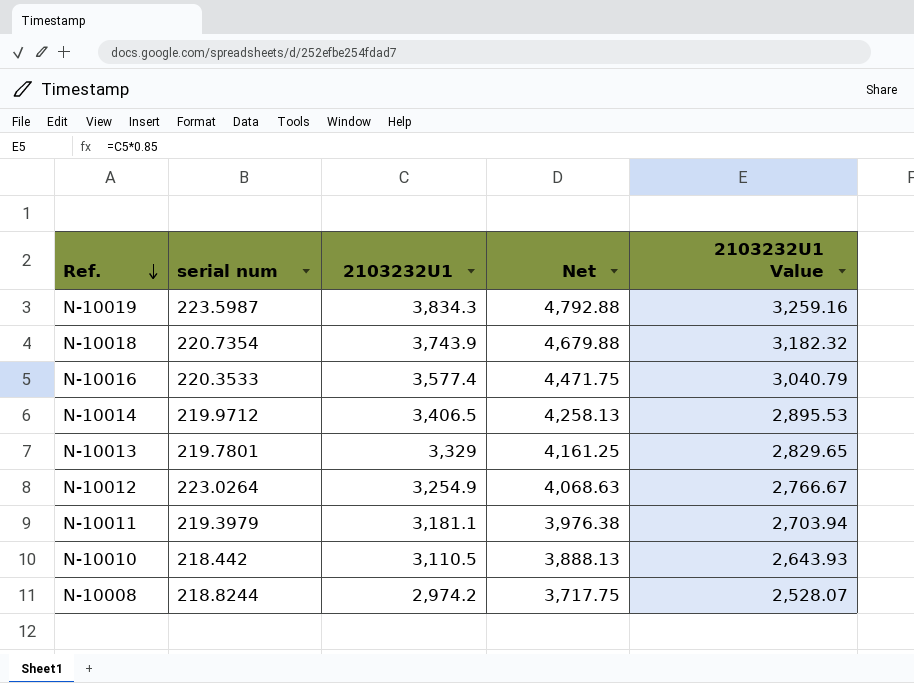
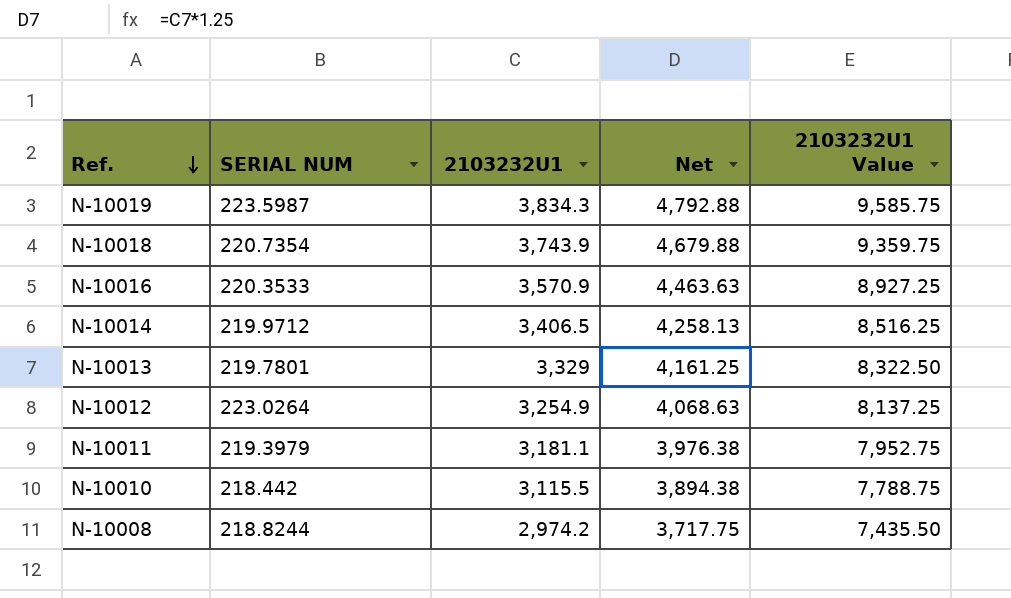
column name: serial num -> SERIAL NUM
column 2103232U1 Value | formula: [2103232U1] * 0.85 -> [2103232U1] * 2.5
N-10016 | 2103232U1: 3,577.4 -> 3,570.9
N-10016 | Net: 4,471.75 -> 4,463.63
N-10010 | 2103232U1: 3,110.5 -> 3,115.5
N-10010 | Net: 3,888.13 -> 3,894.38

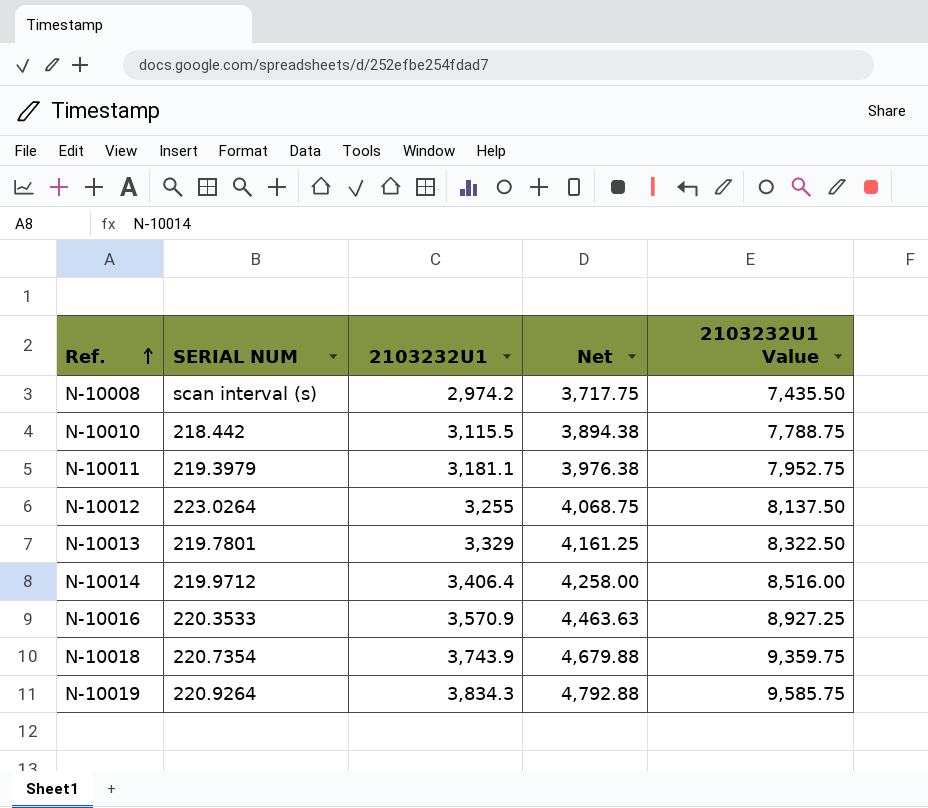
row order: Ref. descending -> Ref. ascending
N-10008 | SERIAL NUM: 218.8244 -> scan interval (s)
N-10012 | 2103232U1: 3,254.9 -> 3,255
N-10012 | Net: 4,068.63 -> 4,068.75
N-10012 | 2103232U1 Value: 8,137.25 -> 8,137.50
N-10014 | 2103232U1: 3,406.5 -> 3,406.4
N-10014 | Net: 4,258.13 -> 4,258.00
N-10014 | 2103232U1 Value: 8,516.25 -> 8,516.00
N-10019 | SERIAL NUM: 223.5987 -> 220.9264

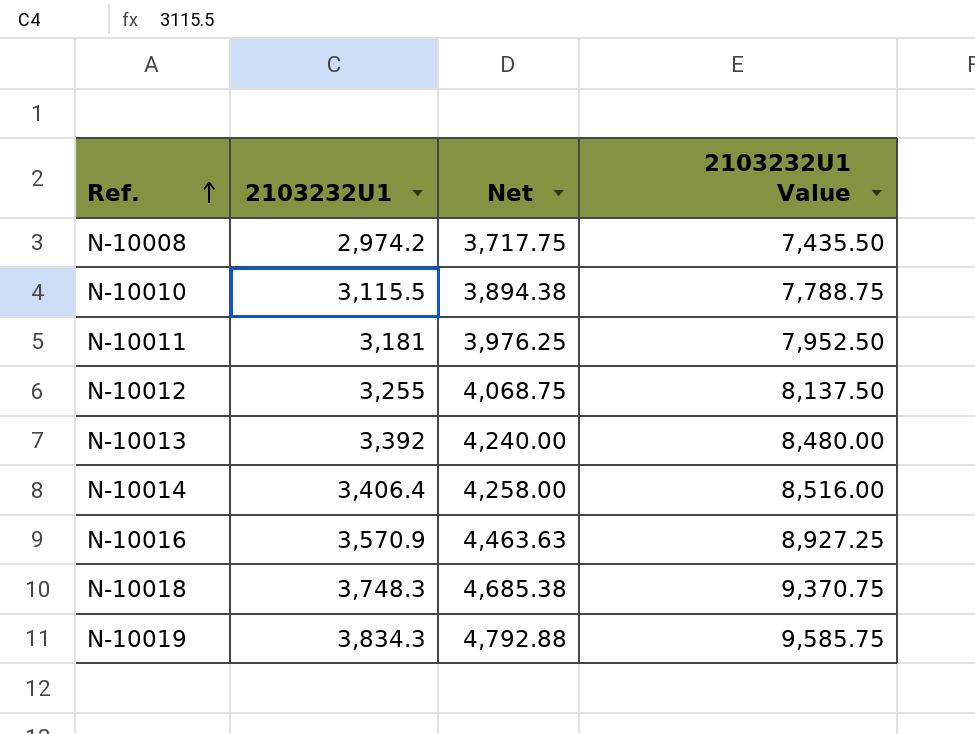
column SERIAL NUM | position: 2 -> none
N-10011 | 2103232U1: 3,181.1 -> 3,181
N-10011 | Net: 3,976.38 -> 3,976.25
N-10011 | 2103232U1 Value: 7,952.75 -> 7,952.50
N-10013 | 2103232U1: 3,329 -> 3,392
N-10013 | Net: 4,161.25 -> 4,240.00
N-10013 | 2103232U1 Value: 8,322.50 -> 8,480.00
N-10018 | 2103232U1: 3,743.9 -> 3,748.3
N-10018 | Net: 4,679.88 -> 4,685.38
N-10018 | 2103232U1 Value: 9,359.75 -> 9,370.75

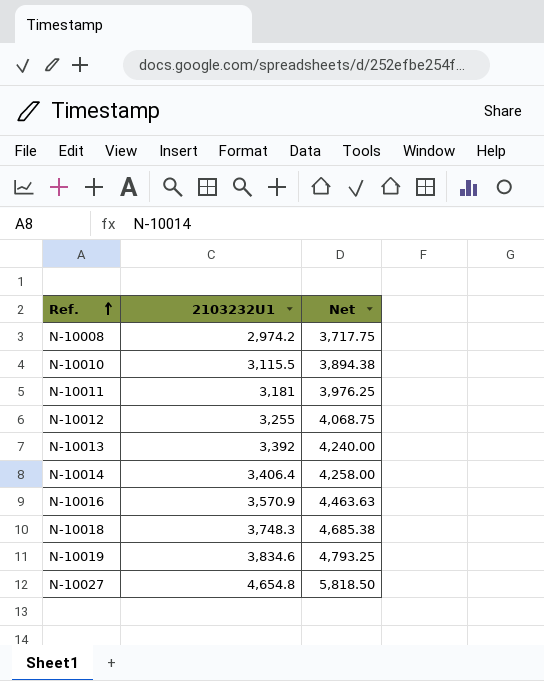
column 2103232U1 Value | formula: [2103232U1] * 2.5 -> none
N-10019 | 2103232U1: 3,834.3 -> 3,834.6
N-10019 | Net: 4,792.88 -> 4,793.25
row N-10027: none -> 4,654.8 | 5,818.50

